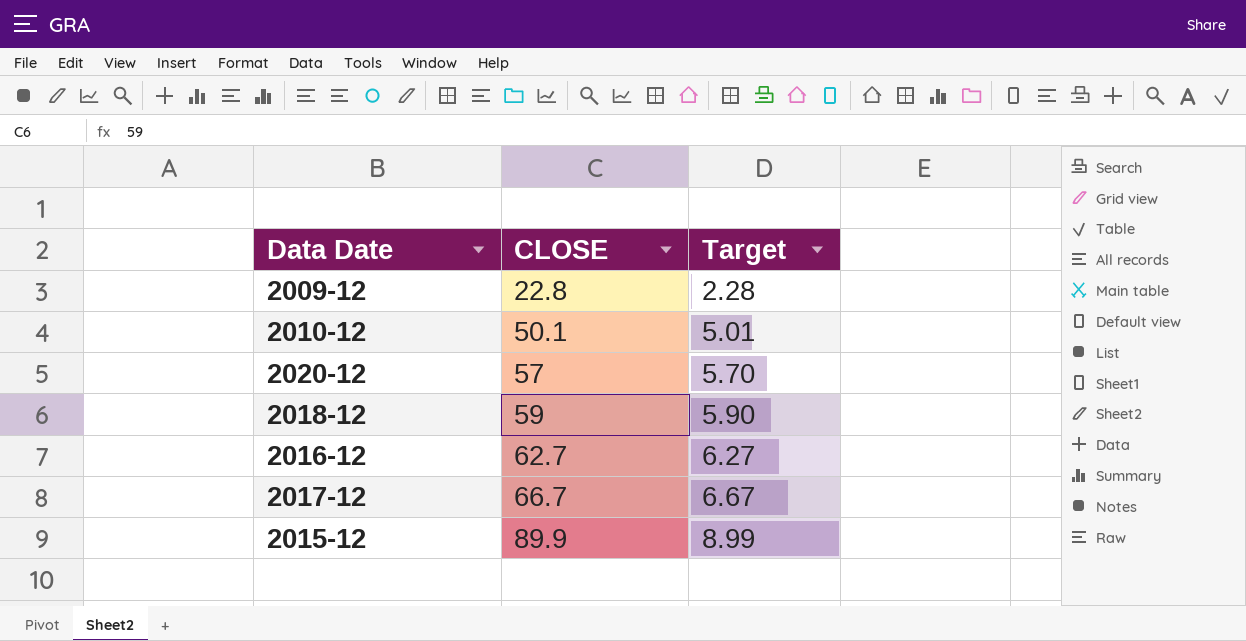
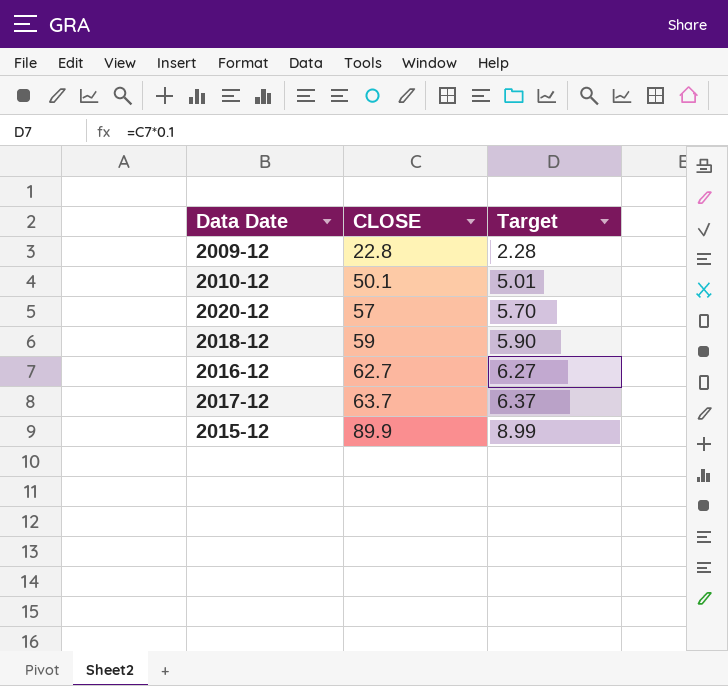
2017-12 | CLOSE: 66.7 -> 63.7
2017-12 | Target: 6.67 -> 6.37

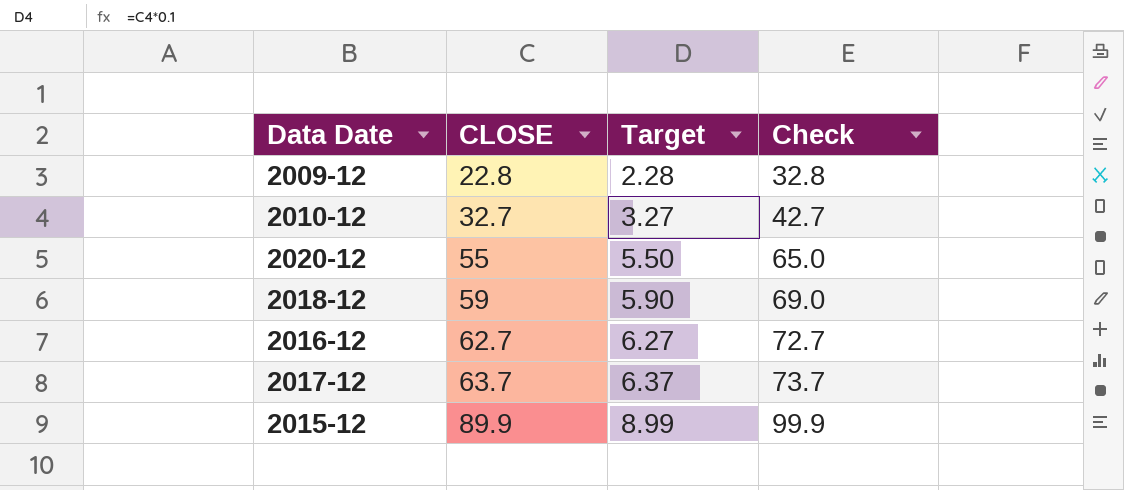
column Check | formula: none -> [CLOSE] + 10
2010-12 | CLOSE: 50.1 -> 32.7
2010-12 | Target: 5.01 -> 3.27
2020-12 | CLOSE: 57 -> 55
2020-12 | Target: 5.70 -> 5.50

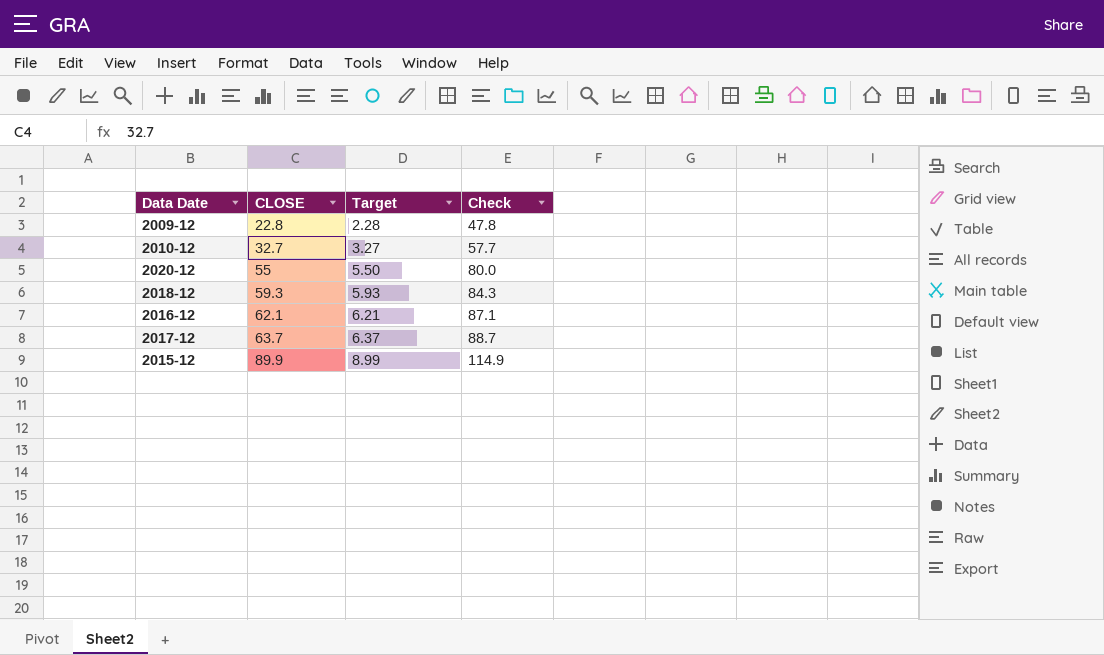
column Check | formula: [CLOSE] + 10 -> [CLOSE] + 25
2018-12 | CLOSE: 59 -> 59.3
2018-12 | Target: 5.90 -> 5.93
2016-12 | CLOSE: 62.7 -> 62.1
2016-12 | Target: 6.27 -> 6.21

